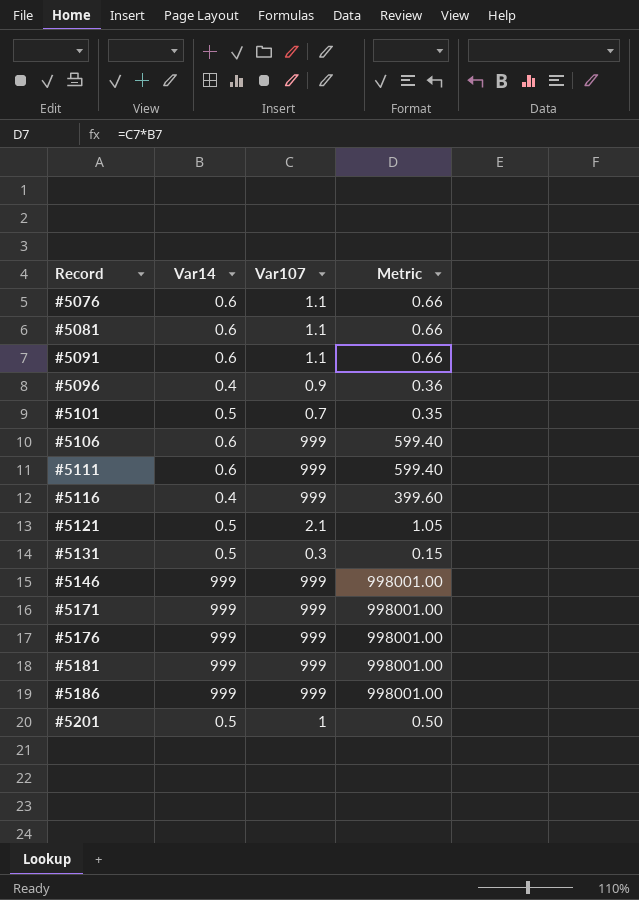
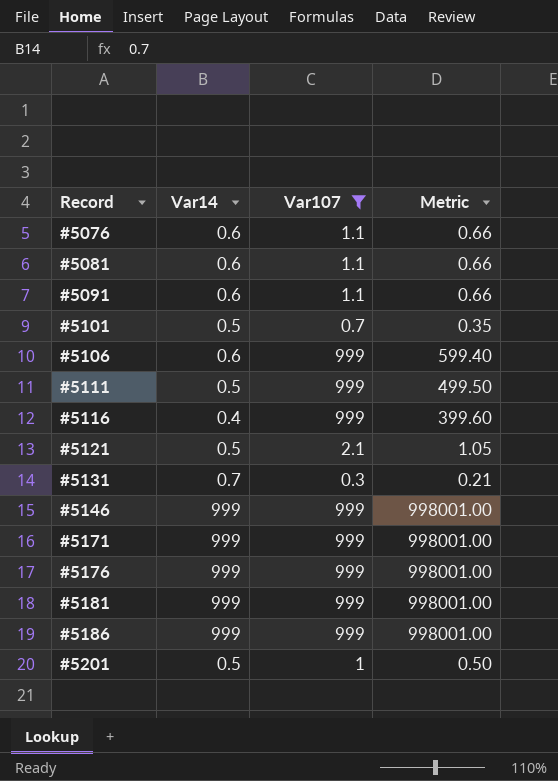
filter: none -> Var107 != 0.9
#5111 | Var14: 0.6 -> 0.5
#5111 | Metric: 599.40 -> 499.50
#5131 | Var14: 0.5 -> 0.7
#5131 | Metric: 0.15 -> 0.21

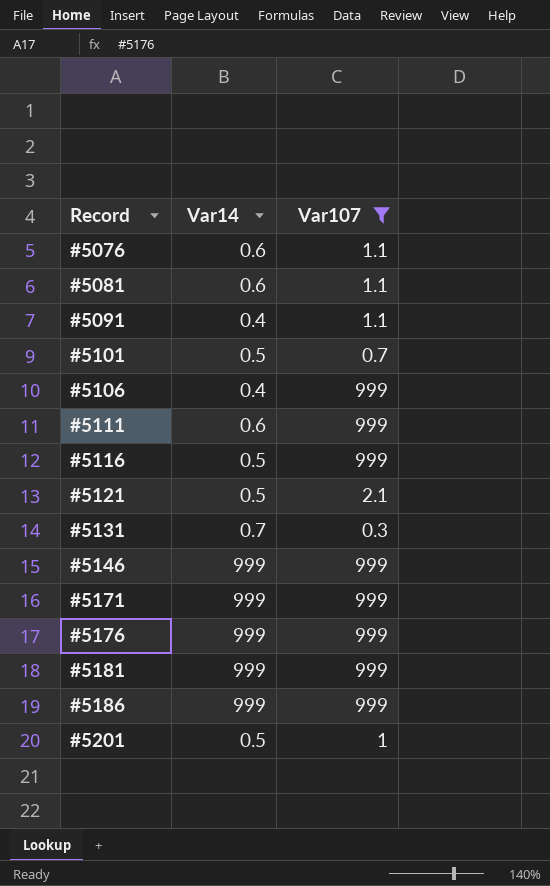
column Metric | formula: [Var14] * [Var107] -> none
#5091 | Var14: 0.6 -> 0.4
#5106 | Var14: 0.6 -> 0.4
#5111 | Var14: 0.5 -> 0.6
#5116 | Var14: 0.4 -> 0.5

